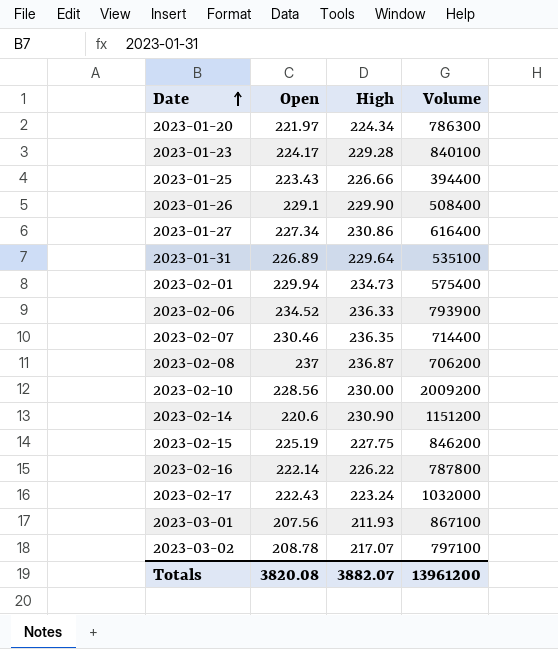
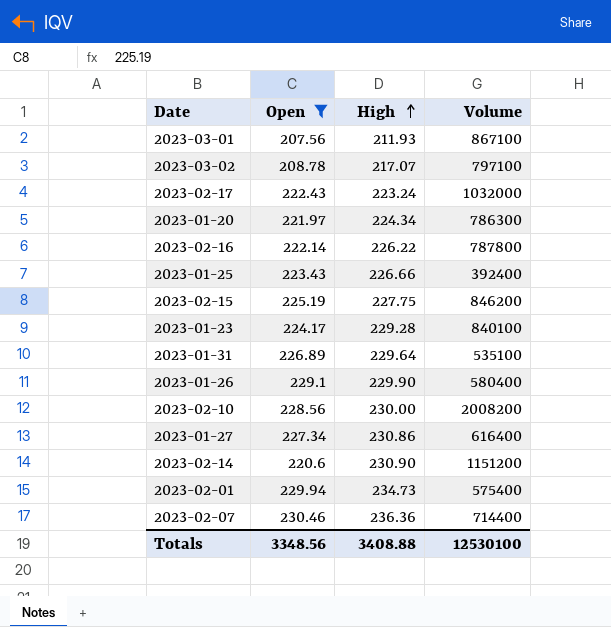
filter: none -> Open <= 230.46
row order: Date ascending -> High ascending
2023-01-25 | Volume: 394400 -> 392400
2023-01-26 | Volume: 508400 -> 580400
2023-02-10 | Volume: 2009200 -> 2008200
2023-02-07 | High: 236.35 -> 236.36
Totals | Open: 3820.08 -> 3348.56
Totals | High: 3882.07 -> 3408.88
Totals | Volume: 13961200 -> 12530100

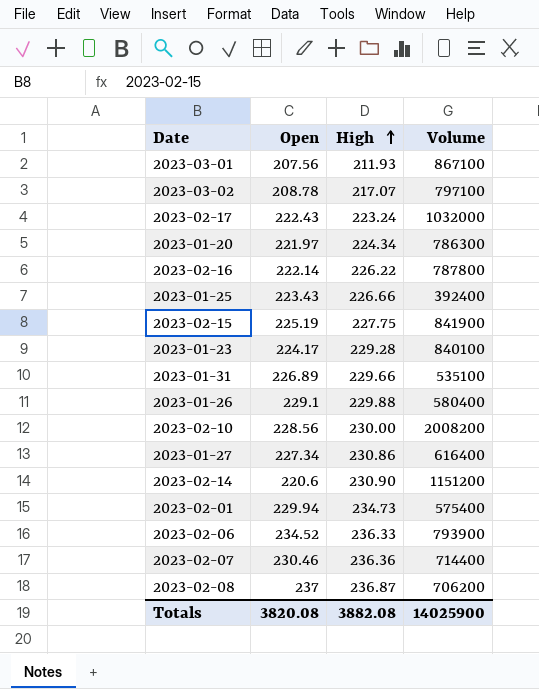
filter: Open <= 230.46 -> none
2023-02-15 | Volume: 846200 -> 841900
2023-01-31 | High: 229.64 -> 229.66
2023-01-26 | High: 229.90 -> 229.88
Totals | Open: 3348.56 -> 3820.08
Totals | High: 3408.88 -> 3882.08
Totals | Volume: 12530100 -> 14025900

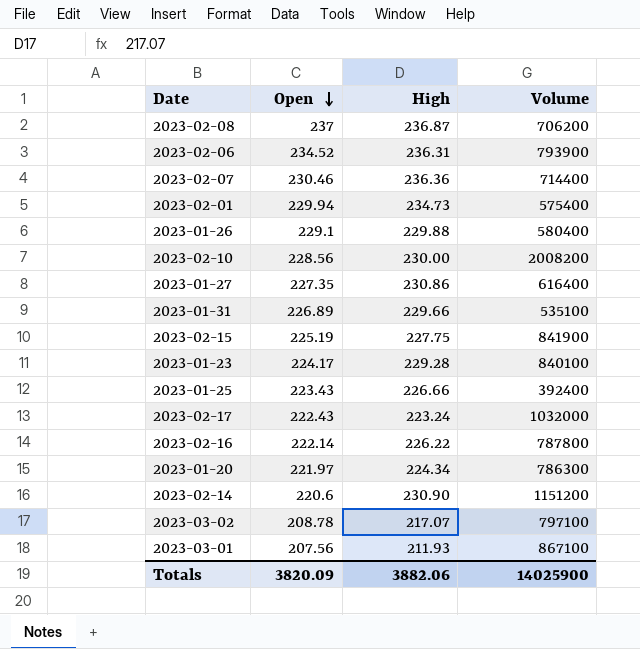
row order: High ascending -> Open descending
2023-02-06 | High: 236.33 -> 236.31
2023-01-27 | Open: 227.34 -> 227.35
Totals | Open: 3820.08 -> 3820.09
Totals | High: 3882.08 -> 3882.06

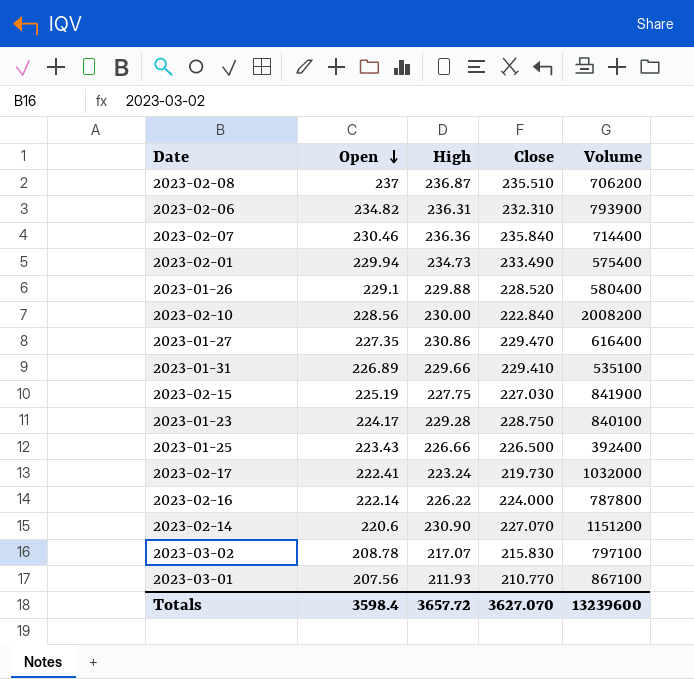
column Close | position: none -> 4
row 2023-01-20: 221.97 | 224.34 | 786300 -> none
2023-02-06 | Open: 234.52 -> 234.82
2023-02-17 | Open: 222.43 -> 222.41
Totals | Open: 3820.09 -> 3598.4
Totals | High: 3882.06 -> 3657.72
Totals | Volume: 14025900 -> 13239600

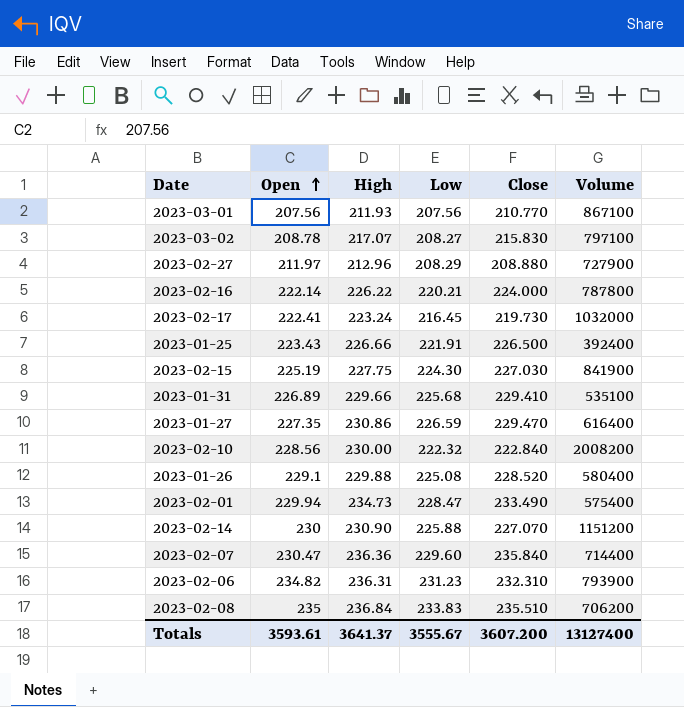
row order: Open descending -> Open ascending
column Low | position: none -> 4
row 2023-01-23: 224.17 | 229.28 | 228.750 | 840100 -> none
row 2023-02-27: none -> 211.97 | 212.96 | 208.29 | 208.880 | 727900
2023-02-14 | Open: 220.6 -> 230
2023-02-07 | Open: 230.46 -> 230.47
2023-02-08 | Open: 237 -> 235
2023-02-08 | High: 236.87 -> 236.84
Totals | Open: 3598.4 -> 3593.61
Totals | High: 3657.72 -> 3641.37
Totals | Close: 3627.070 -> 3607.200
Totals | Volume: 13239600 -> 13127400

